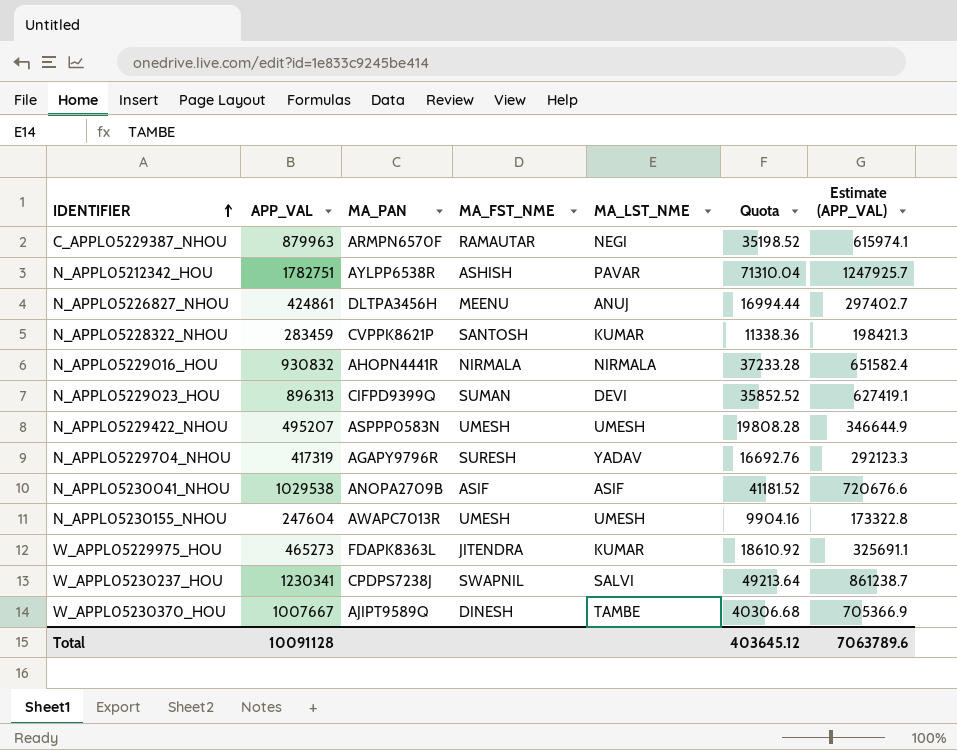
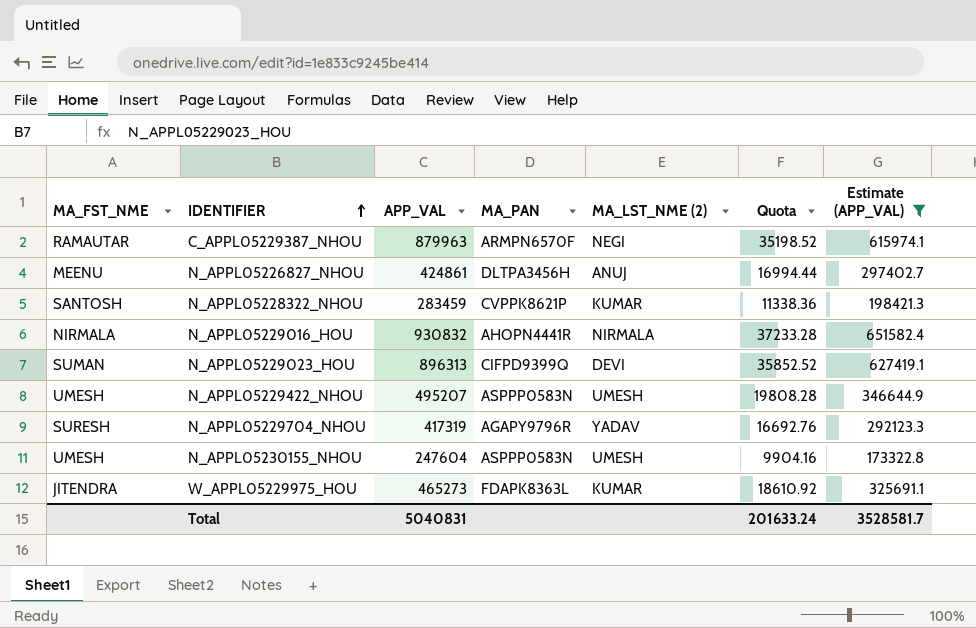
filter: none -> Estimate (APP_VAL) <= 651582.4
column MA_FST_NME | position: 4 -> 1
column name: MA_LST_NME -> MA_LST_NME (2)
N_APPL05230155_NHOU | MA_PAN: AWAPC7013R -> ASPPP0583N
Total | APP_VAL: 10091128 -> 5040831
Total | Quota: 403645.12 -> 201633.24
Total | Estimate (APP_VAL): 7063789.6 -> 3528581.7

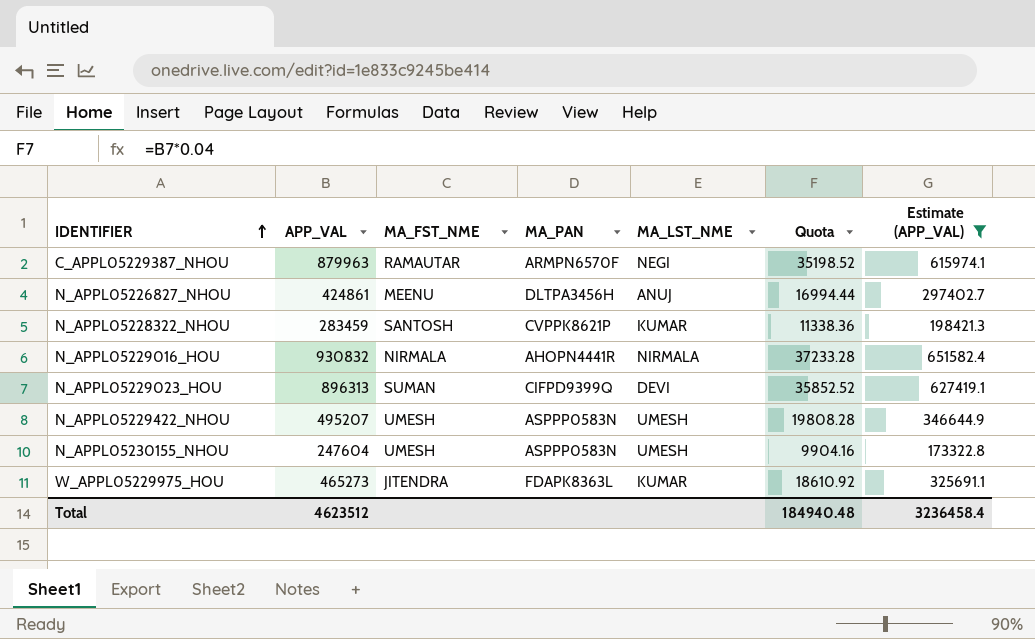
column MA_FST_NME | position: 1 -> 3
column name: MA_LST_NME (2) -> MA_LST_NME
row N_APPL05229704_NHOU: SURESH | 417319 | AGAPY9796R | YADAV | 16692.76 | 292123.3 -> none
Total | APP_VAL: 5040831 -> 4623512
Total | Quota: 201633.24 -> 184940.48
Total | Estimate (APP_VAL): 3528581.7 -> 3236458.4

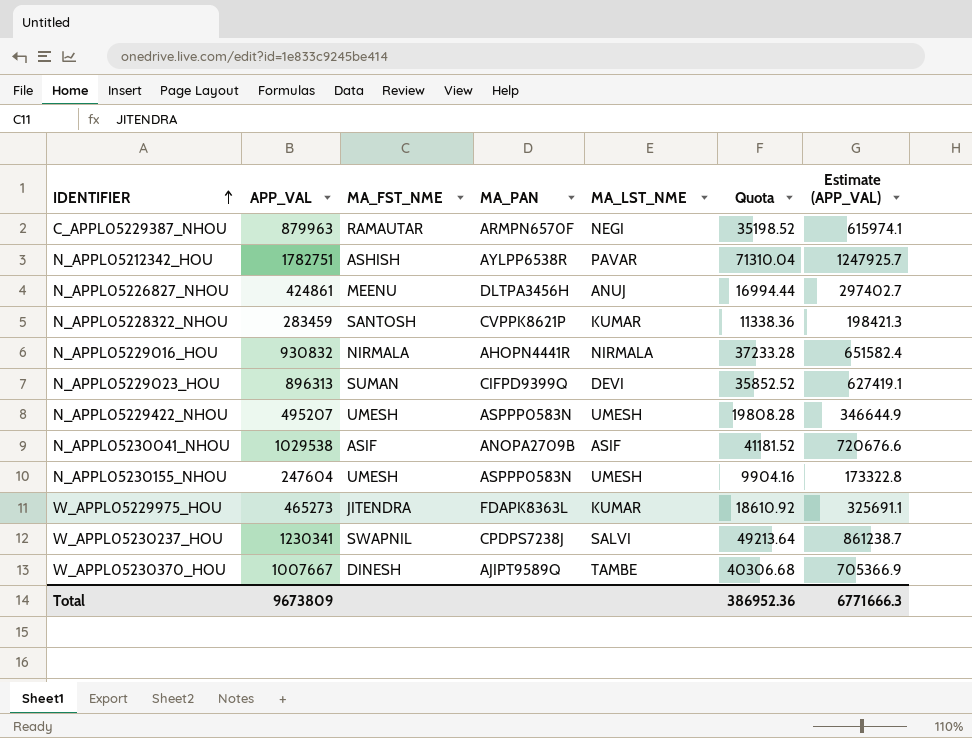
filter: Estimate (APP_VAL) <= 651582.4 -> none
Total | APP_VAL: 4623512 -> 9673809
Total | Quota: 184940.48 -> 386952.36
Total | Estimate (APP_VAL): 3236458.4 -> 6771666.3

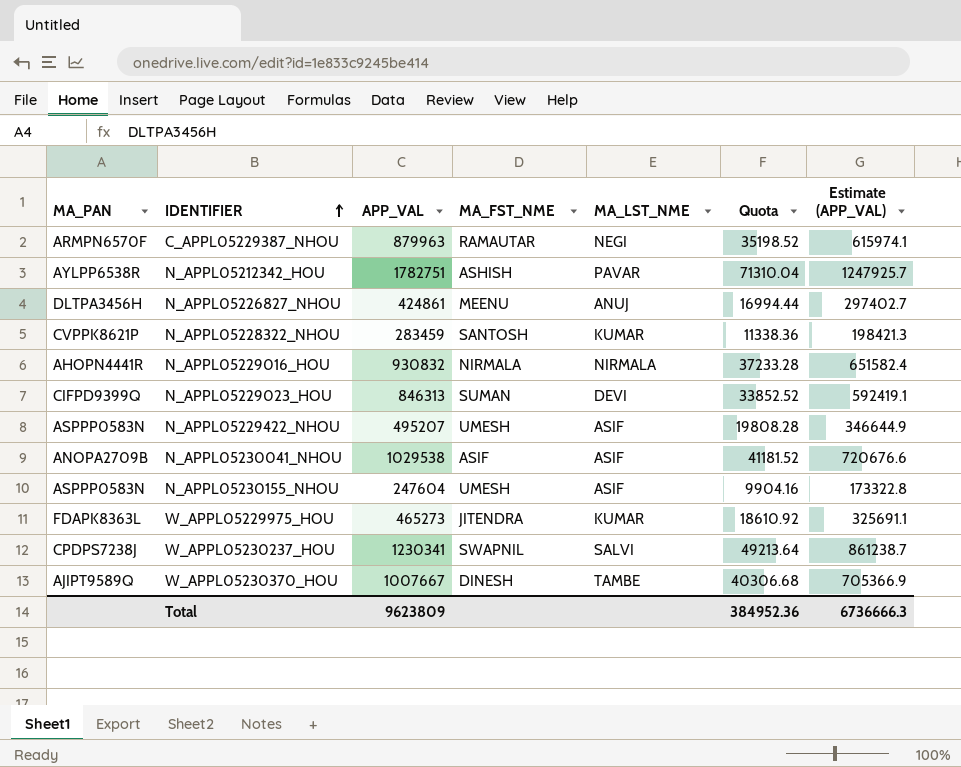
column MA_PAN | position: 4 -> 1
N_APPL05229023_HOU | APP_VAL: 896313 -> 846313
N_APPL05229023_HOU | Quota: 35852.52 -> 33852.52
N_APPL05229023_HOU | Estimate (APP_VAL): 627419.1 -> 592419.1
N_APPL05229422_NHOU | MA_LST_NME: UMESH -> ASIF
N_APPL05230155_NHOU | MA_LST_NME: UMESH -> ASIF
Total | APP_VAL: 9673809 -> 9623809
Total | Quota: 386952.36 -> 384952.36
Total | Estimate (APP_VAL): 6771666.3 -> 6736666.3

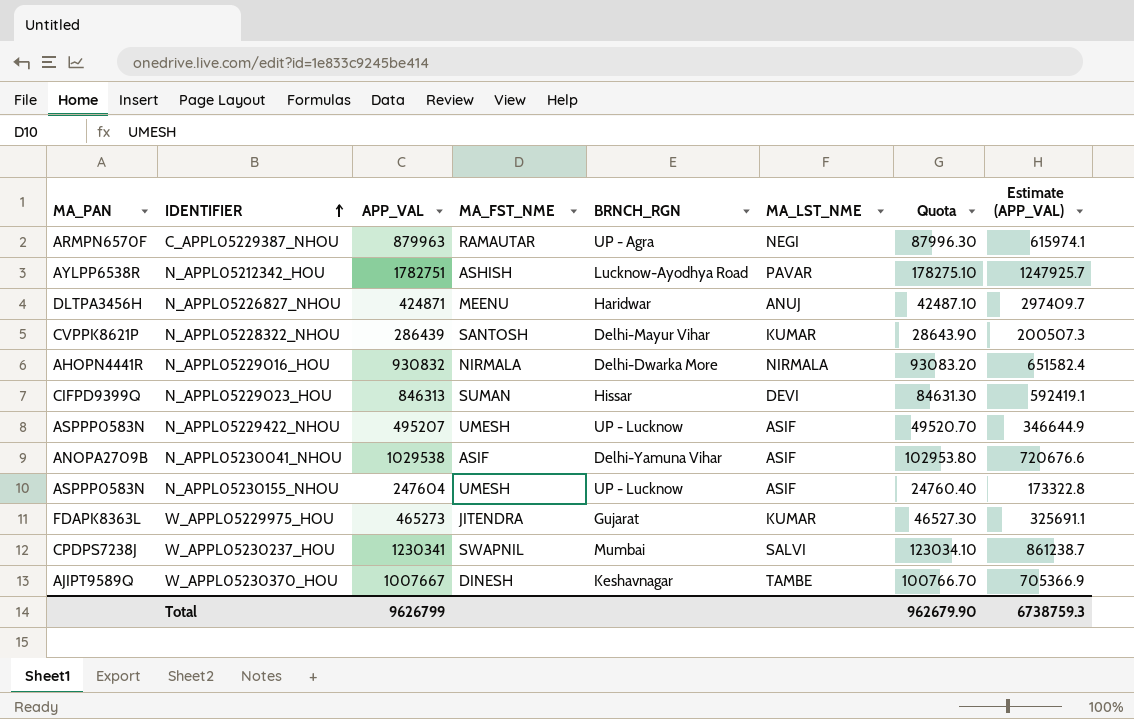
column BRNCH_RGN | position: none -> 5
column Quota | formula: [APP_VAL] * 0.04 -> [APP_VAL] * 0.1
N_APPL05226827_NHOU | APP_VAL: 424861 -> 424871
N_APPL05226827_NHOU | Estimate (APP_VAL): 297402.7 -> 297409.7
N_APPL05228322_NHOU | APP_VAL: 283459 -> 286439
N_APPL05228322_NHOU | Estimate (APP_VAL): 198421.3 -> 200507.3
Total | APP_VAL: 9623809 -> 9626799
Total | Quota: 384952.36 -> 962679.90
Total | Estimate (APP_VAL): 6736666.3 -> 6738759.3

